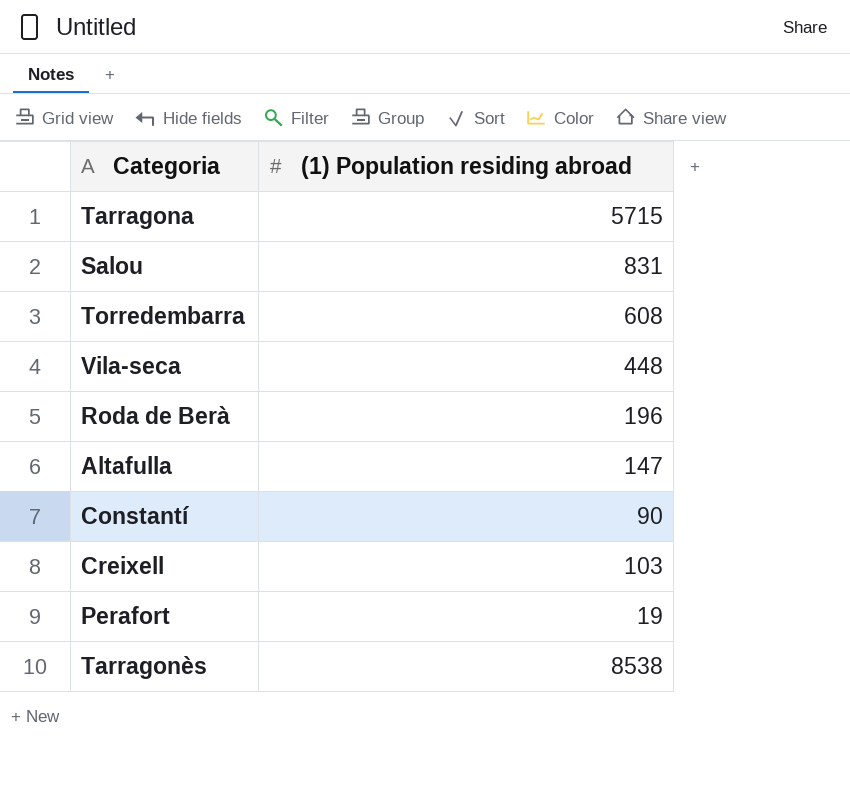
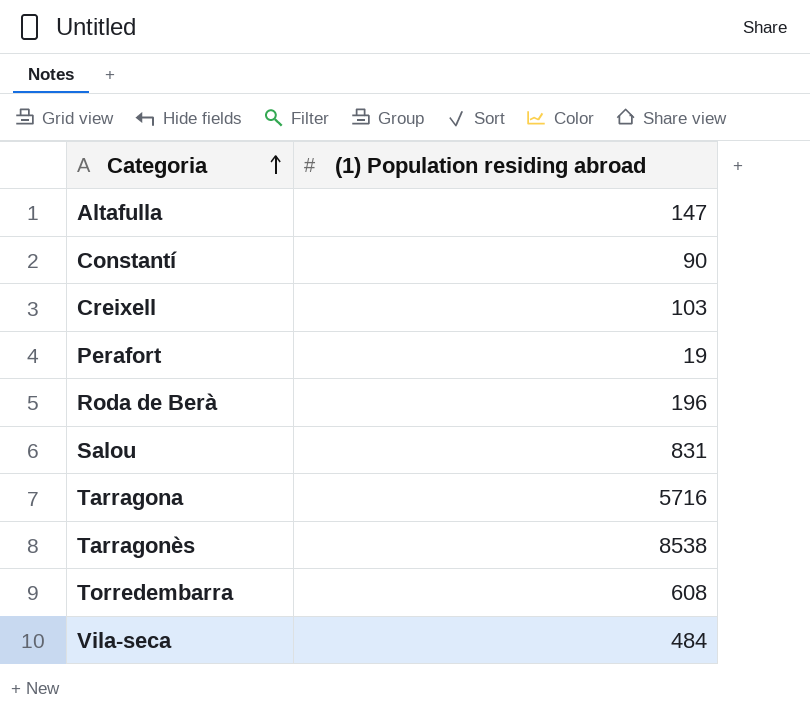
row order: none -> Categoria ascending
Tarragona | (1) Population residing abroad: 5715 -> 5716
Vila-seca | (1) Population residing abroad: 448 -> 484

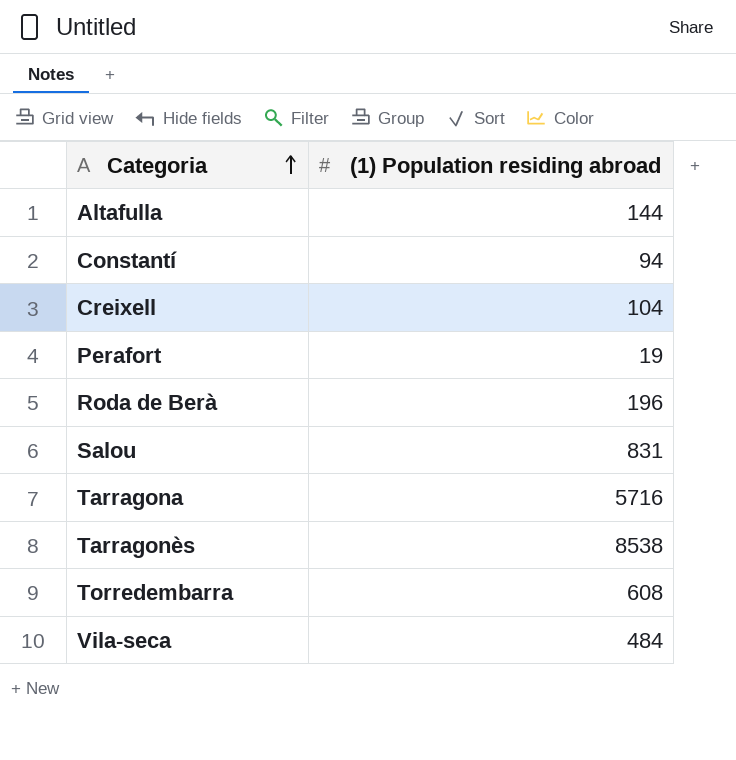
Altafulla | (1) Population residing abroad: 147 -> 144
Constantí | (1) Population residing abroad: 90 -> 94
Creixell | (1) Population residing abroad: 103 -> 104

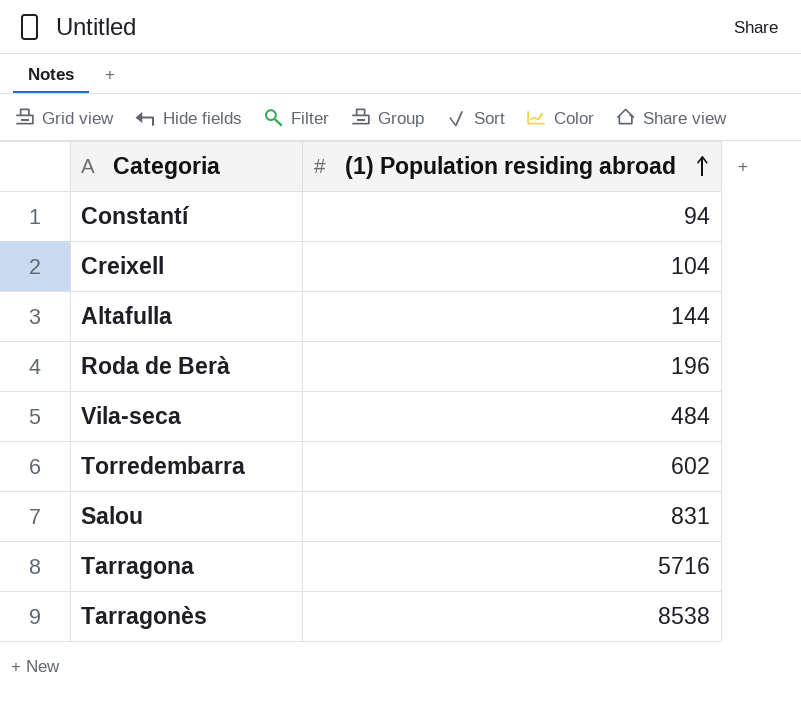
row order: Categoria ascending -> (1) Population residing abroad ascending
row Perafort: 19 -> none
Torredembarra | (1) Population residing abroad: 608 -> 602

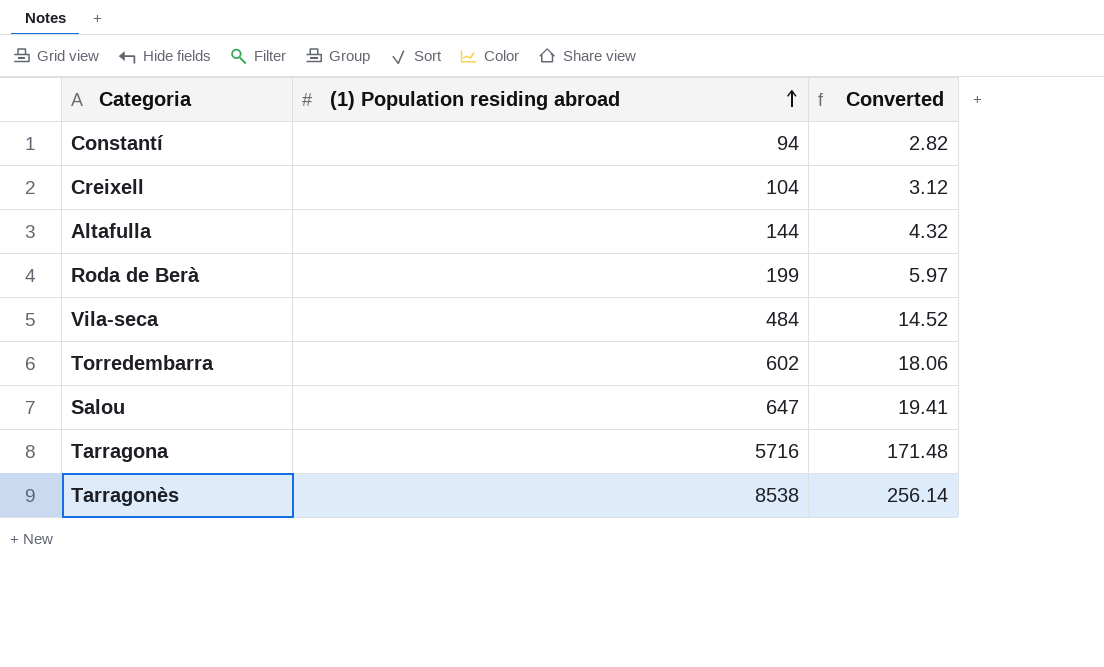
column Converted | formula: none -> [(1) Population residing abroad] * 0.03
Roda de Berà | (1) Population residing abroad: 196 -> 199
Salou | (1) Population residing abroad: 831 -> 647

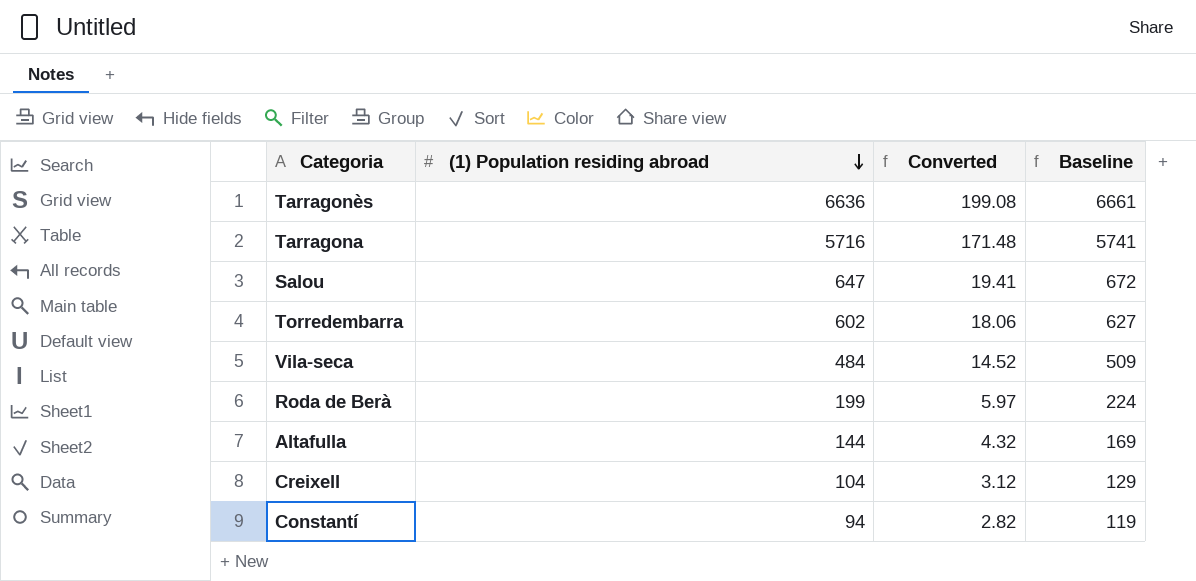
row order: (1) Population residing abroad ascending -> (1) Population residing abroad descending
column Baseline | formula: none -> [(1) Population residing abroad] + 25
Tarragonès | (1) Population residing abroad: 8538 -> 6636
Tarragonès | Converted: 256.14 -> 199.08

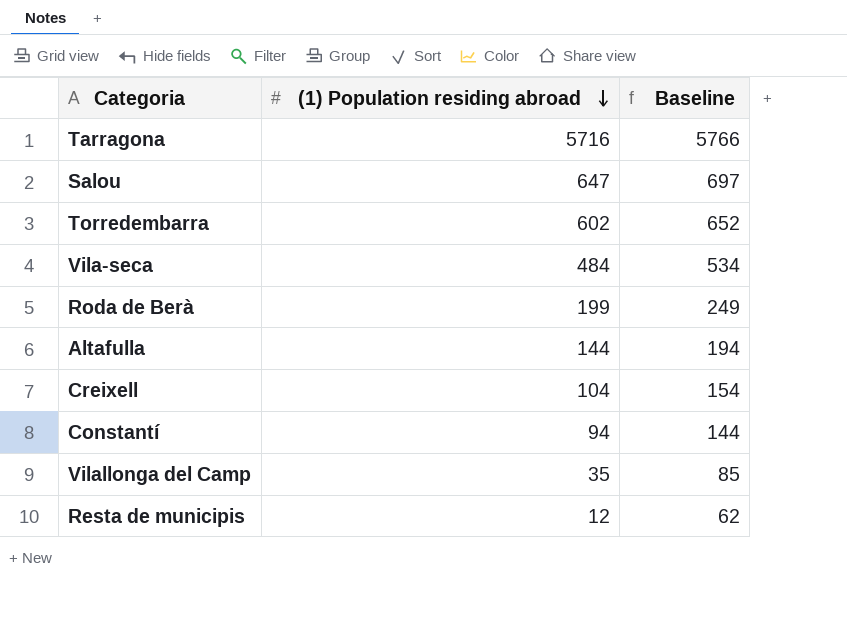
column Converted | formula: [(1) Population residing abroad] * 0.03 -> none
column Baseline | formula: [(1) Population residing abroad] + 25 -> [(1) Population residing abroad] + 50
row Tarragonès: 6636 | 199.08 | 6661 -> none
row Vilallonga del Camp: none -> 35 | 85
row Resta de municipis: none -> 12 | 62

